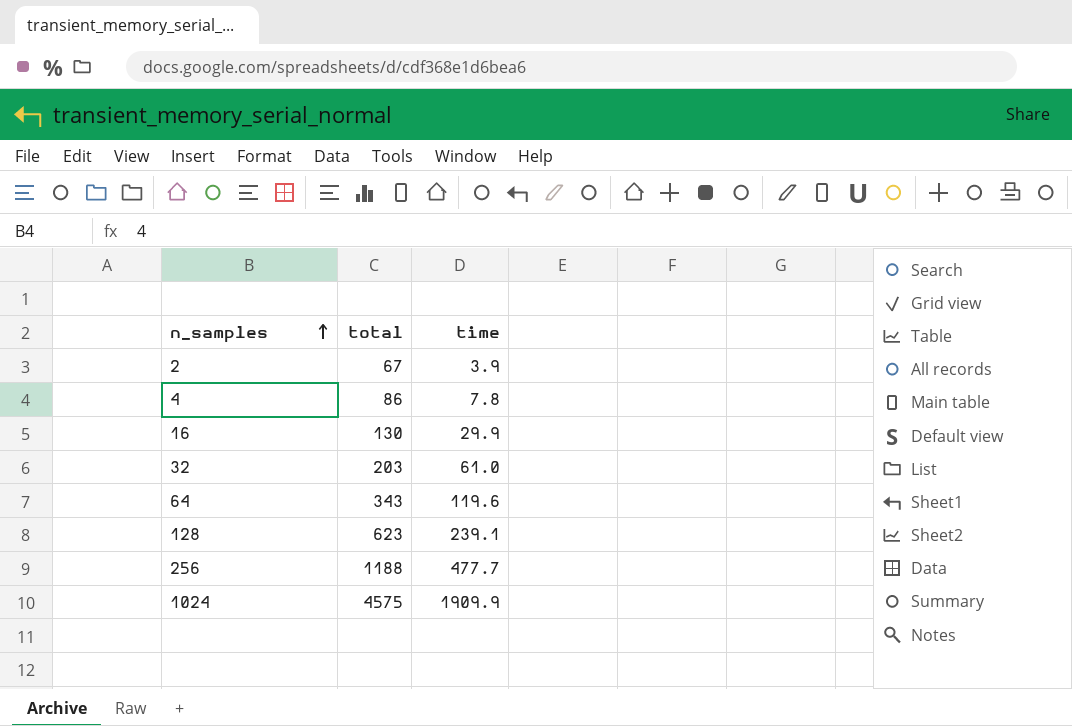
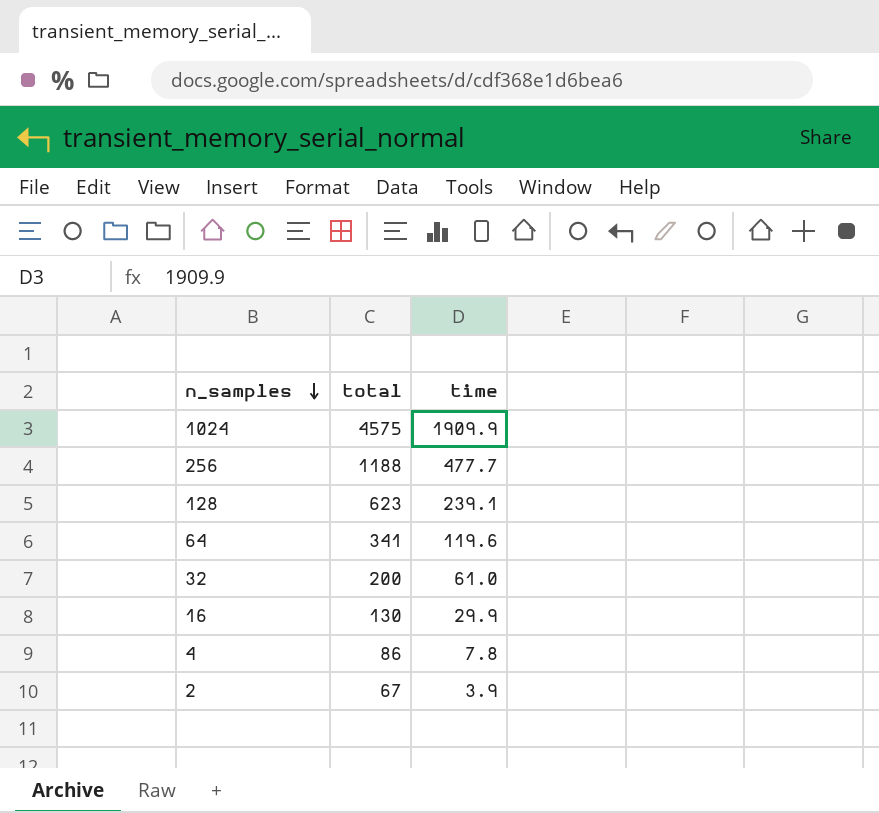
row order: n_samples ascending -> n_samples descending
64 | total: 343 -> 341
32 | total: 203 -> 200

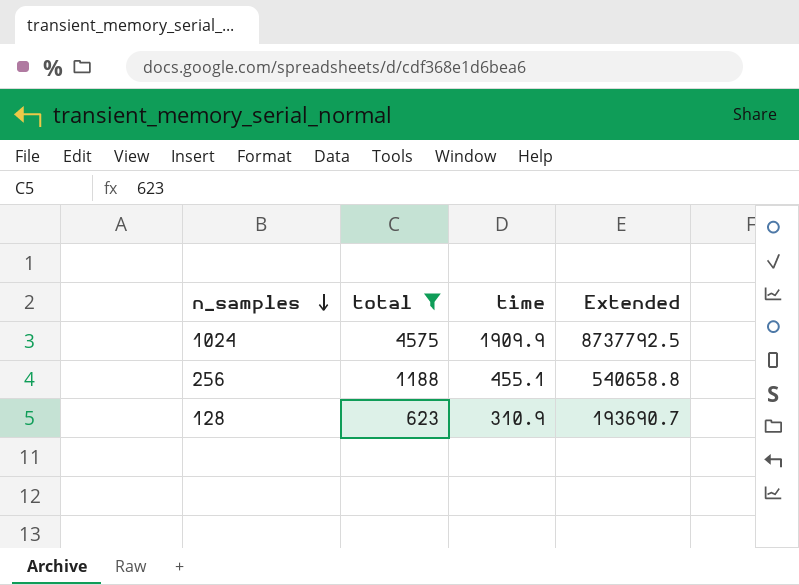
filter: none -> total >= 623
column Extended | formula: none -> [total] * [time]
256 | time: 477.7 -> 455.1
128 | time: 239.1 -> 310.9

